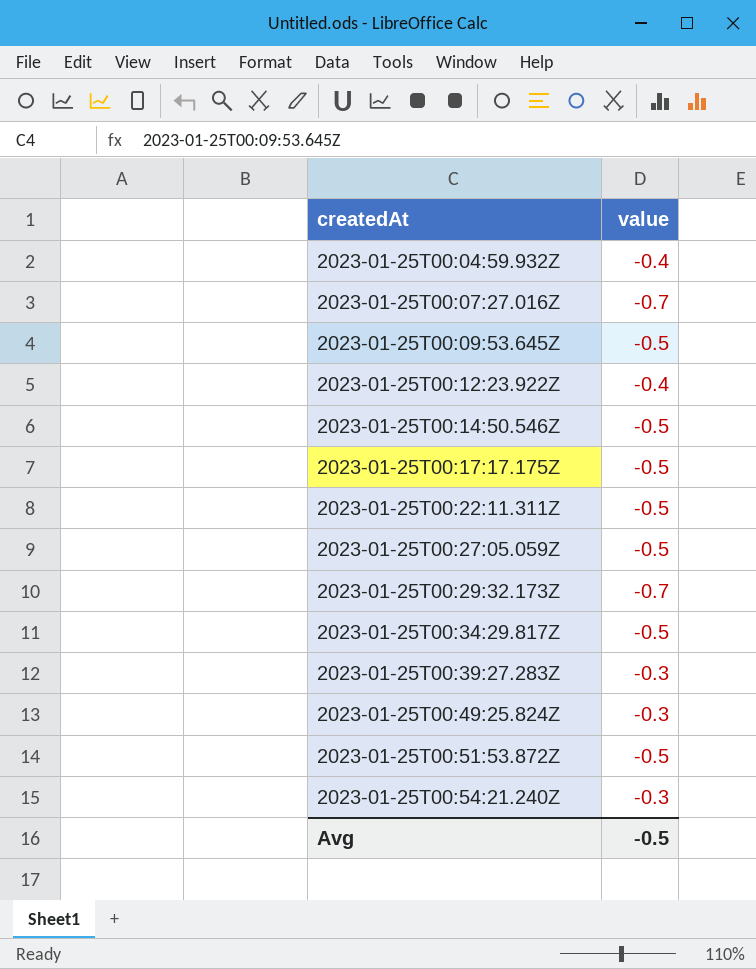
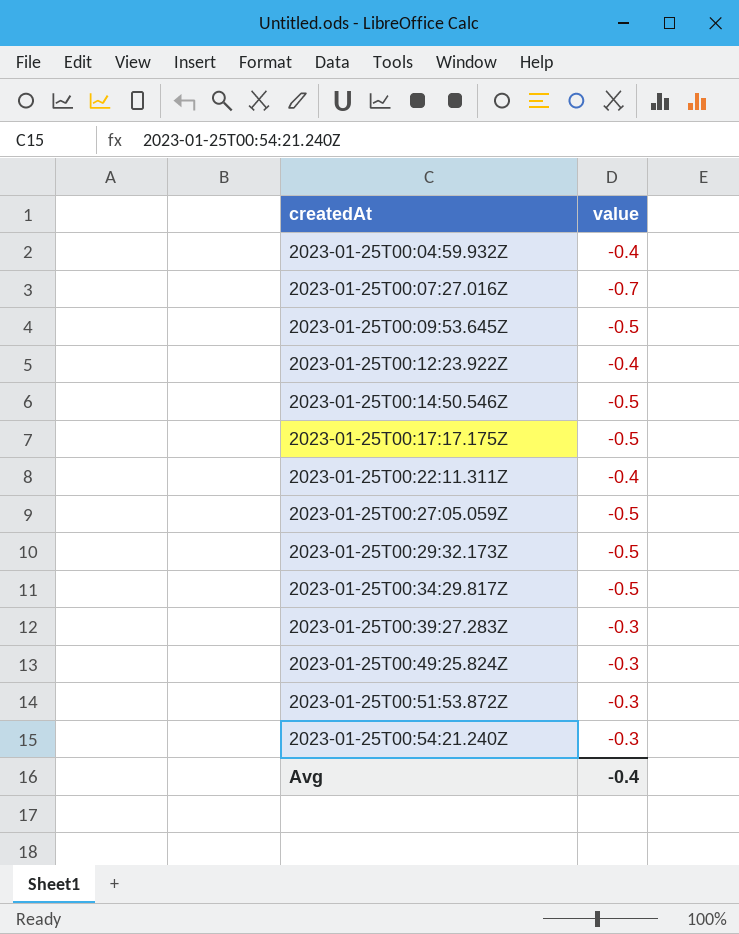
2023-01-25T00:22:11.311Z | value: -0.5 -> -0.4
2023-01-25T00:29:32.173Z | value: -0.7 -> -0.5
2023-01-25T00:51:53.872Z | value: -0.5 -> -0.3
Avg | value: -0.5 -> -0.4

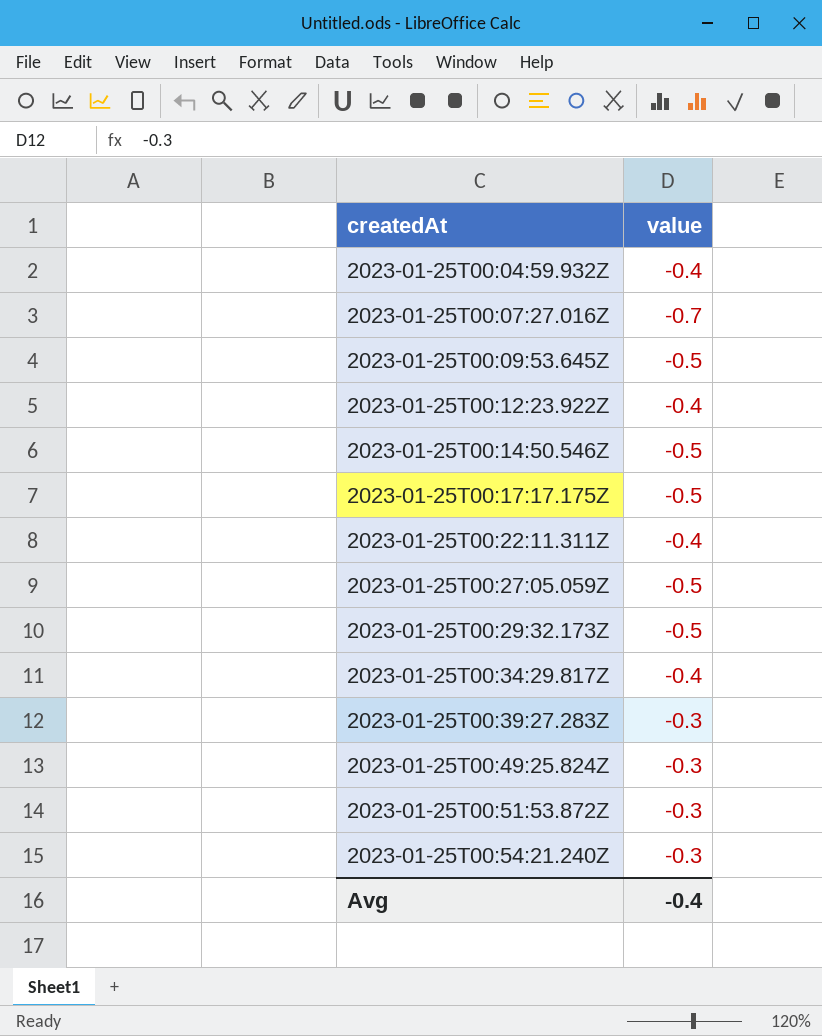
2023-01-25T00:34:29.817Z | value: -0.5 -> -0.4

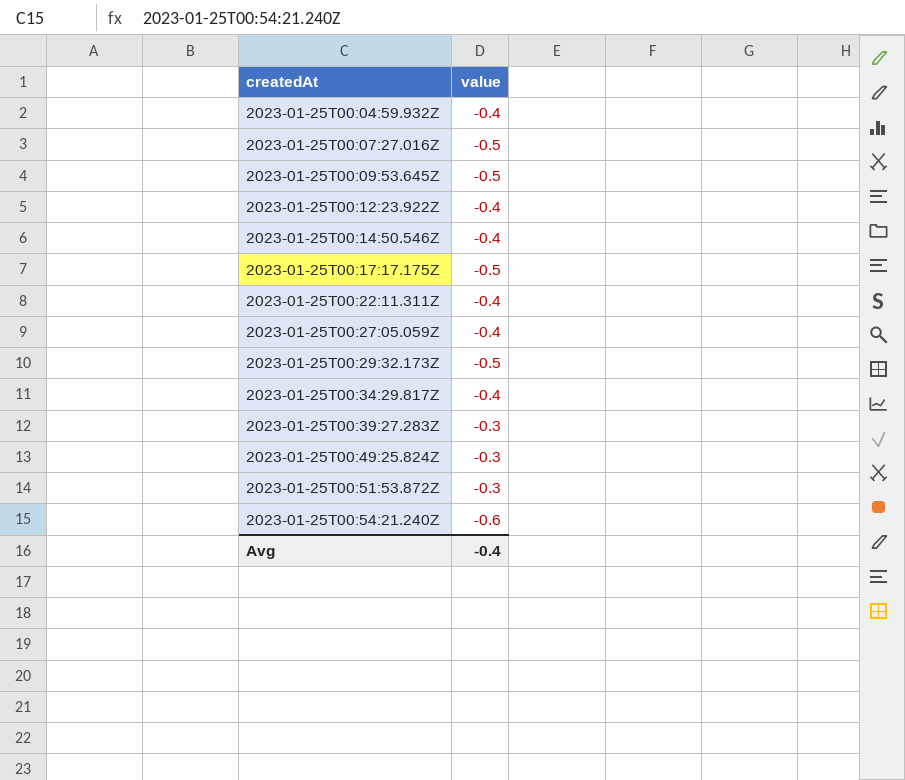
2023-01-25T00:07:27.016Z | value: -0.7 -> -0.5
2023-01-25T00:14:50.546Z | value: -0.5 -> -0.4
2023-01-25T00:27:05.059Z | value: -0.5 -> -0.4
2023-01-25T00:54:21.240Z | value: -0.3 -> -0.6

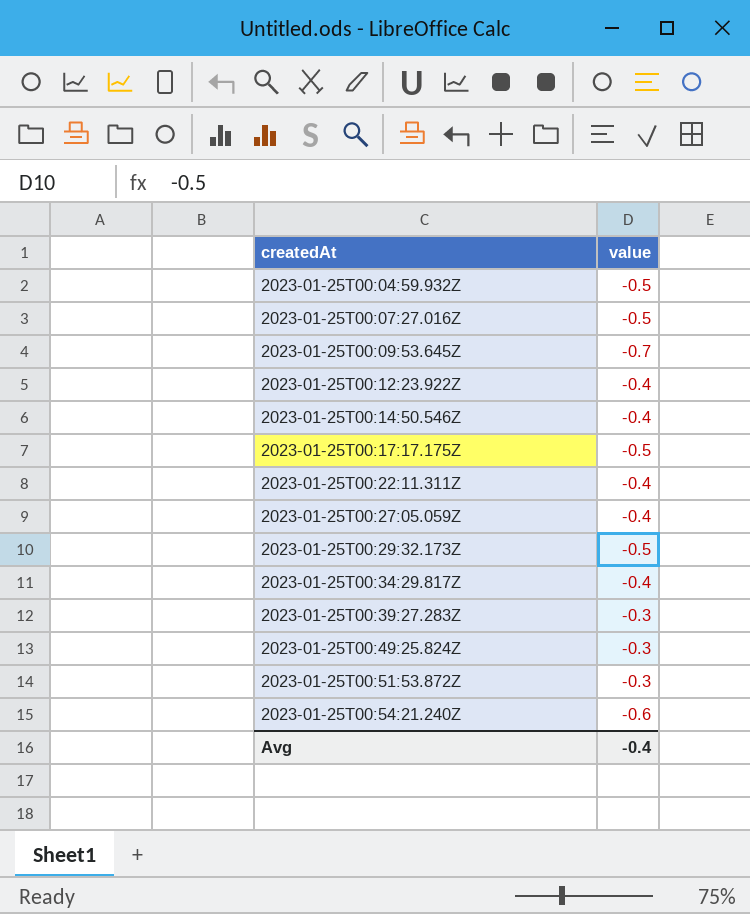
2023-01-25T00:04:59.932Z | value: -0.4 -> -0.5
2023-01-25T00:09:53.645Z | value: -0.5 -> -0.7

